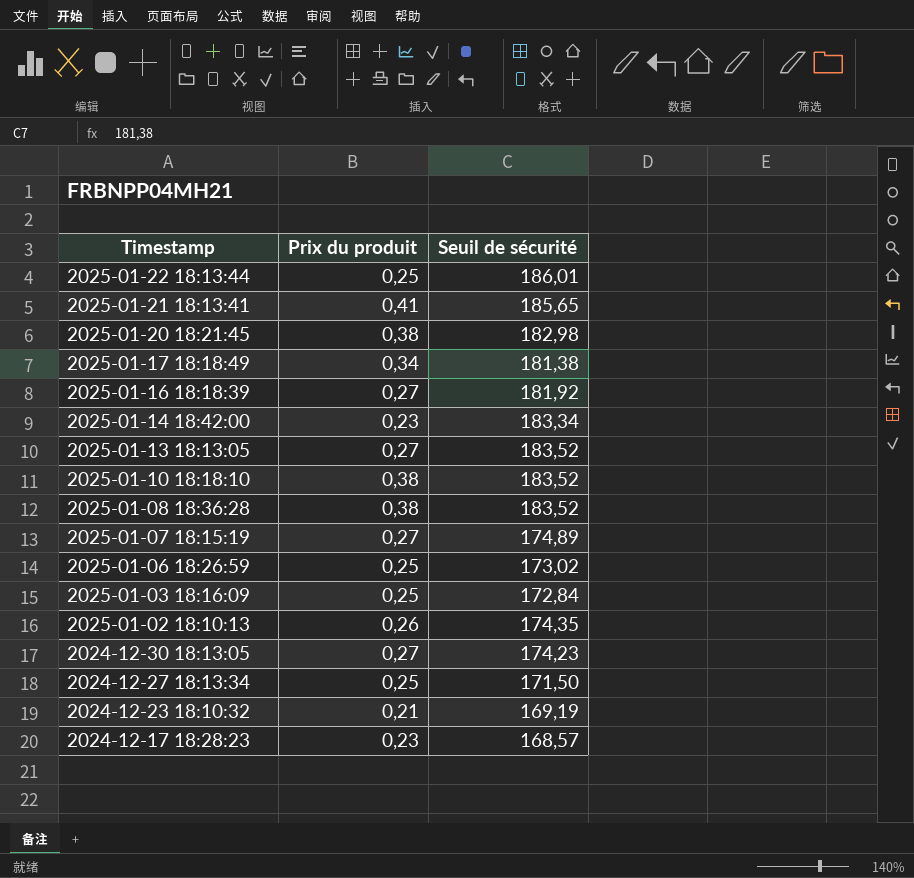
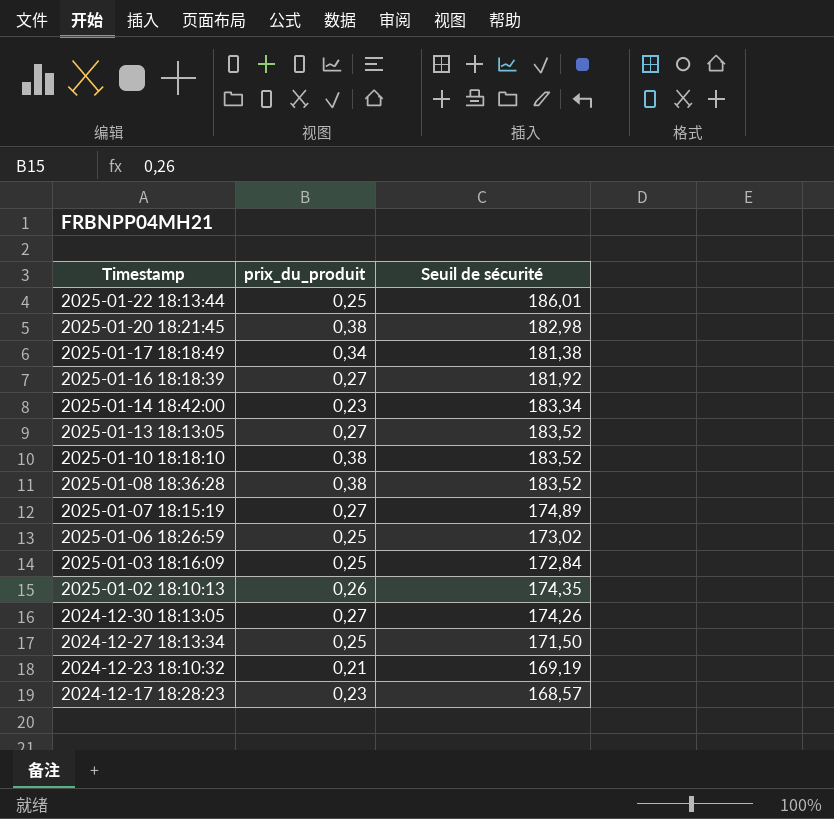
column name: Prix du produit -> prix_du_produit
row 2025-01-21 18:13:41: 0,41 | 185,65 -> none
2024-12-30 18:13:05 | Seuil de sécurité: 174,23 -> 174,26

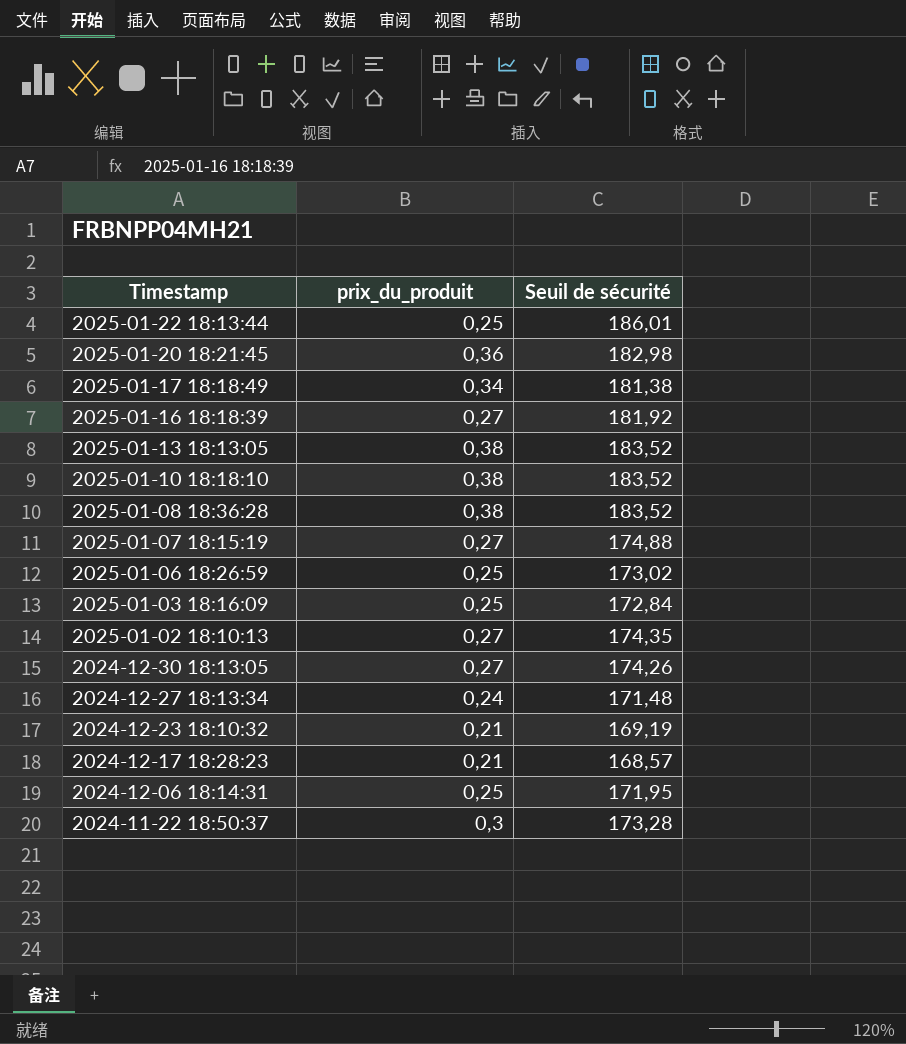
row 2025-01-14 18:42:00: 0,23 | 183,34 -> none
2025-01-20 18:21:45 | prix_du_produit: 0,38 -> 0,36
2025-01-13 18:13:05 | prix_du_produit: 0,27 -> 0,38
2025-01-07 18:15:19 | Seuil de sécurité: 174,89 -> 174,88
2025-01-02 18:10:13 | prix_du_produit: 0,26 -> 0,27
2024-12-27 18:13:34 | prix_du_produit: 0,25 -> 0,24
2024-12-27 18:13:34 | Seuil de sécurité: 171,50 -> 171,48
2024-12-17 18:28:23 | prix_du_produit: 0,23 -> 0,21
row 2024-12-06 18:14:31: none -> 0,25 | 171,95
row 2024-11-22 18:50:37: none -> 0,3 | 173,28

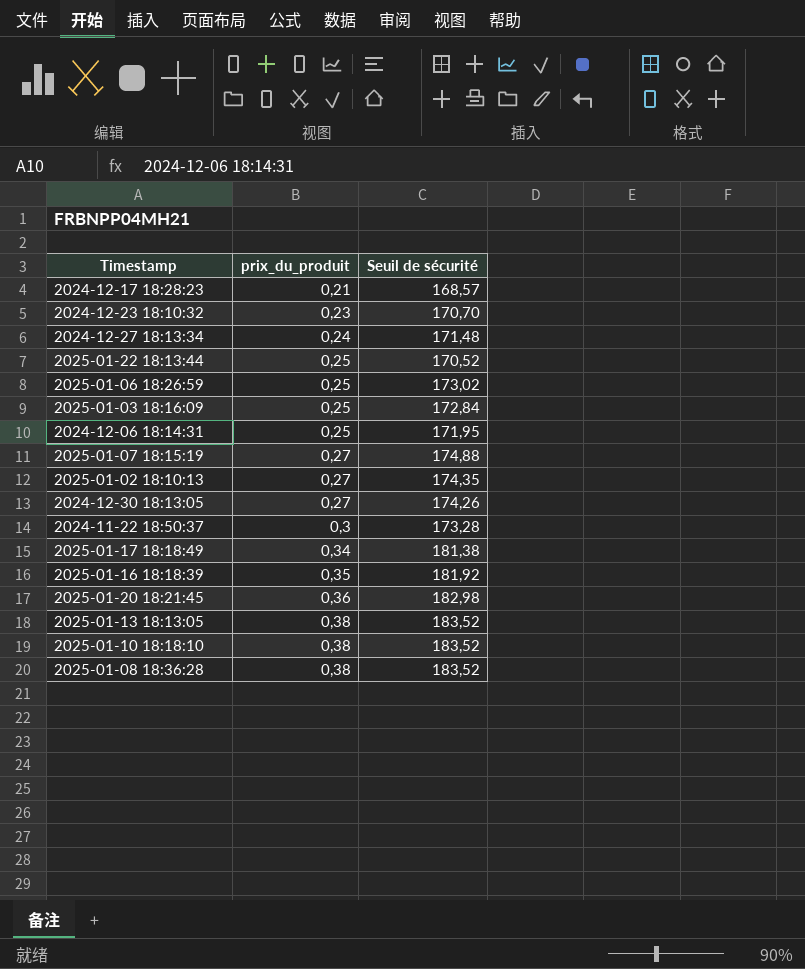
row order: Timestamp descending -> prix_du_produit ascending
2024-12-23 18:10:32 | prix_du_produit: 0,21 -> 0,23
2024-12-23 18:10:32 | Seuil de sécurité: 169,19 -> 170,70
2025-01-22 18:13:44 | Seuil de sécurité: 186,01 -> 170,52
2025-01-16 18:18:39 | prix_du_produit: 0,27 -> 0,35

